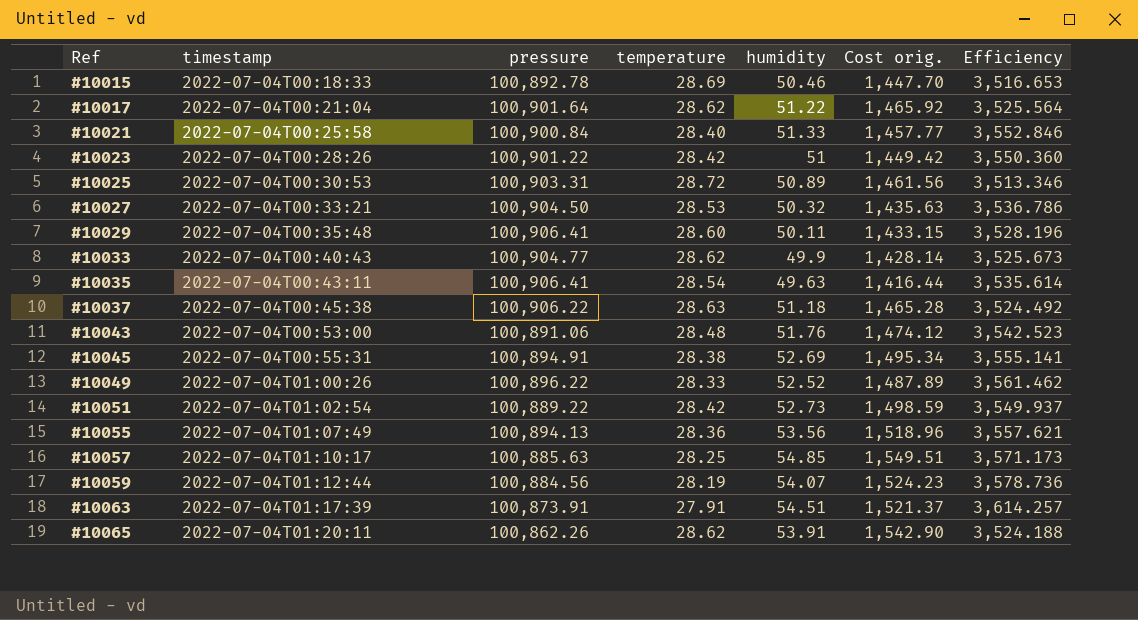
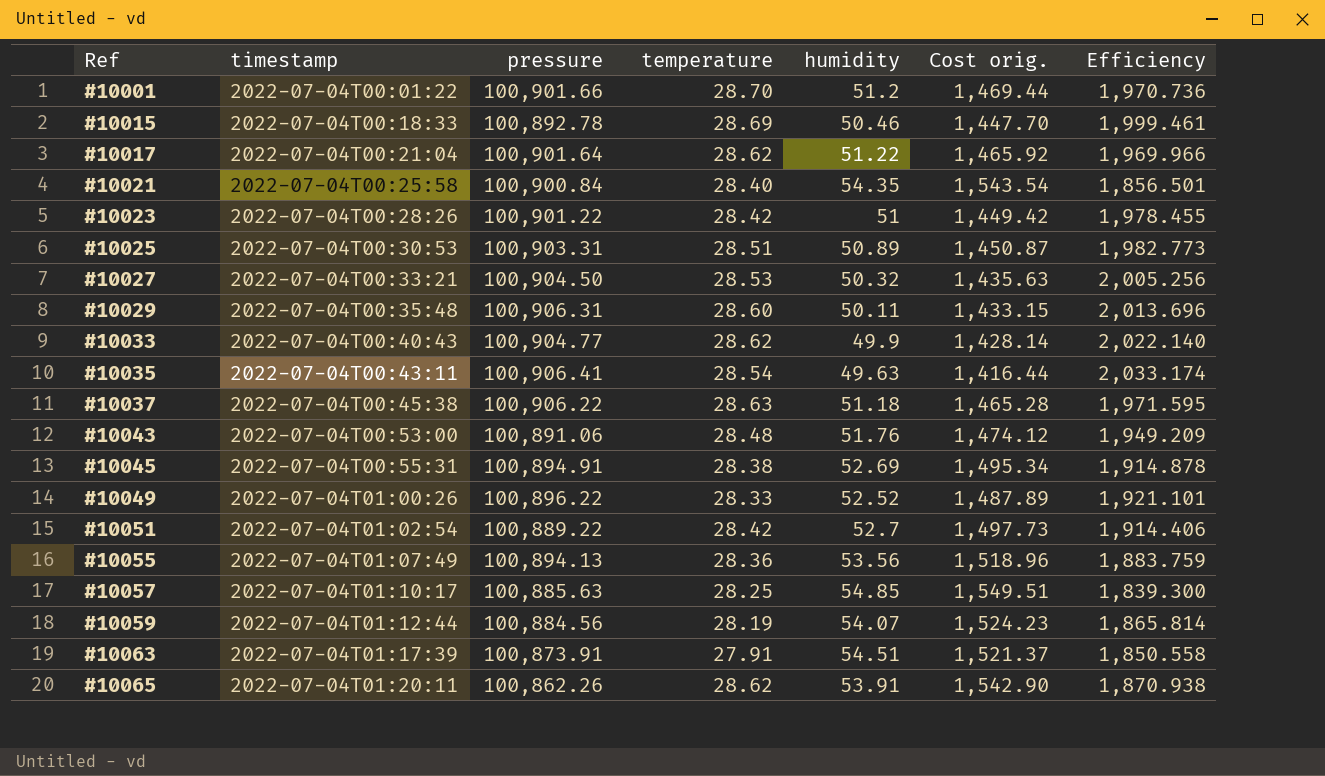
column Efficiency | formula: [pressure] / [temperature] -> [pressure] / [humidity]
row #10001: none -> 2022-07-04T00:01:22 | 100,901.66 | 28.70 | 51.2 | 1,469.44 | 1,970.736
#10021 | humidity: 51.33 -> 54.35
#10021 | Cost orig.: 1,457.77 -> 1,543.54
#10025 | temperature: 28.72 -> 28.51
#10025 | Cost orig.: 1,461.56 -> 1,450.87
#10029 | pressure: 100,906.41 -> 100,906.31
#10051 | humidity: 52.73 -> 52.7
#10051 | Cost orig.: 1,498.59 -> 1,497.73

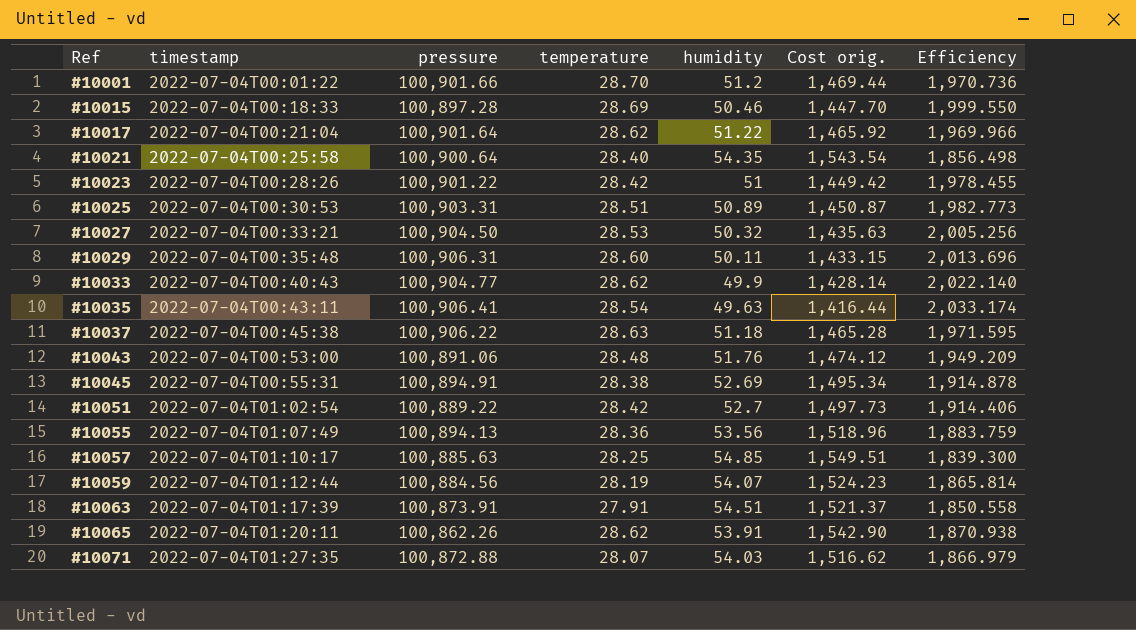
row #10049: 2022-07-04T01:00:26 | 100,896.22 | 28.33 | 52.52 | 1,487.89 | 1,921.101 -> none
#10015 | pressure: 100,892.78 -> 100,897.28
#10015 | Efficiency: 1,999.461 -> 1,999.550
#10021 | pressure: 100,900.84 -> 100,900.64
#10021 | Efficiency: 1,856.501 -> 1,856.498
row #10071: none -> 2022-07-04T01:27:35 | 100,872.88 | 28.07 | 54.03 | 1,516.62 | 1,866.979

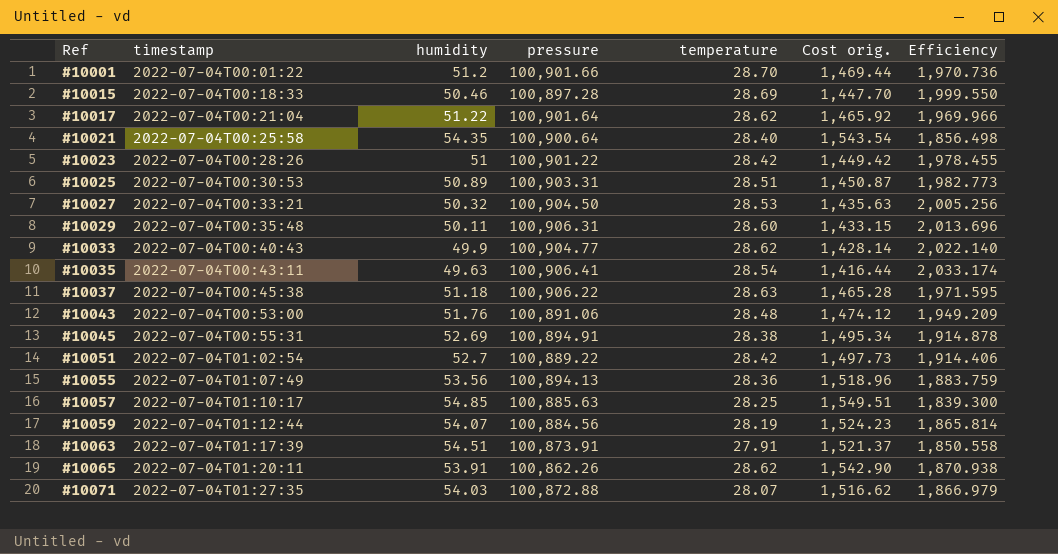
column humidity | position: 5 -> 3

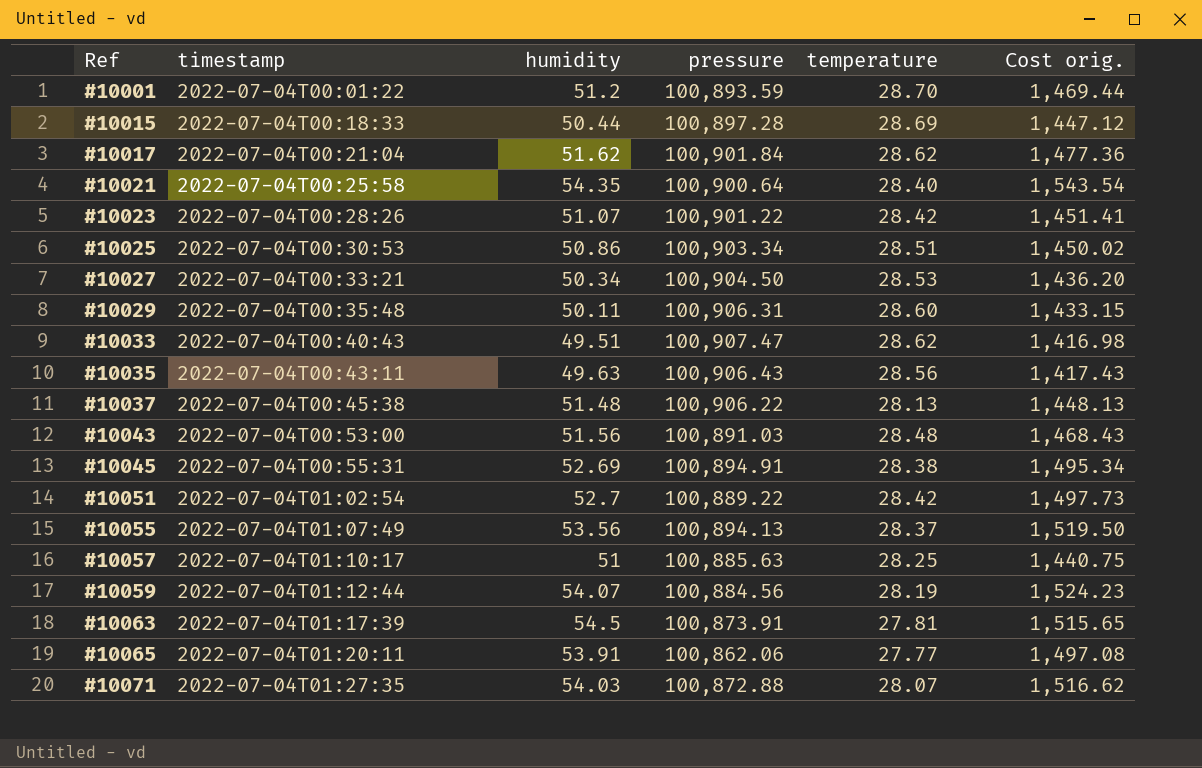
column Efficiency | formula: [pressure] / [humidity] -> none
#10001 | pressure: 100,901.66 -> 100,893.59
#10015 | humidity: 50.46 -> 50.44
#10015 | Cost orig.: 1,447.70 -> 1,447.12
#10017 | humidity: 51.22 -> 51.62
#10017 | pressure: 100,901.64 -> 100,901.84
#10017 | Cost orig.: 1,465.92 -> 1,477.36
#10023 | humidity: 51 -> 51.07
#10023 | Cost orig.: 1,449.42 -> 1,451.41
#10025 | humidity: 50.89 -> 50.86
#10025 | pressure: 100,903.31 -> 100,903.34
#10025 | Cost orig.: 1,450.87 -> 1,450.02
#10027 | humidity: 50.32 -> 50.34
#10027 | Cost orig.: 1,435.63 -> 1,436.20
#10033 | humidity: 49.9 -> 49.51
#10033 | pressure: 100,904.77 -> 100,907.47
#10033 | Cost orig.: 1,428.14 -> 1,416.98
#10035 | pressure: 100,906.41 -> 100,906.43
#10035 | temperature: 28.54 -> 28.56
#10035 | Cost orig.: 1,416.44 -> 1,417.43
#10037 | humidity: 51.18 -> 51.48
#10037 | temperature: 28.63 -> 28.13
#10037 | Cost orig.: 1,465.28 -> 1,448.13
#10043 | humidity: 51.76 -> 51.56
#10043 | pressure: 100,891.06 -> 100,891.03
#10043 | Cost orig.: 1,474.12 -> 1,468.43
#10055 | temperature: 28.36 -> 28.37
#10055 | Cost orig.: 1,518.96 -> 1,519.50
#10057 | humidity: 54.85 -> 51
#10057 | Cost orig.: 1,549.51 -> 1,440.75
#10063 | humidity: 54.51 -> 54.5
#10063 | temperature: 27.91 -> 27.81
#10063 | Cost orig.: 1,521.37 -> 1,515.65
#10065 | pressure: 100,862.26 -> 100,862.06
#10065 | temperature: 28.62 -> 27.77
#10065 | Cost orig.: 1,542.90 -> 1,497.08

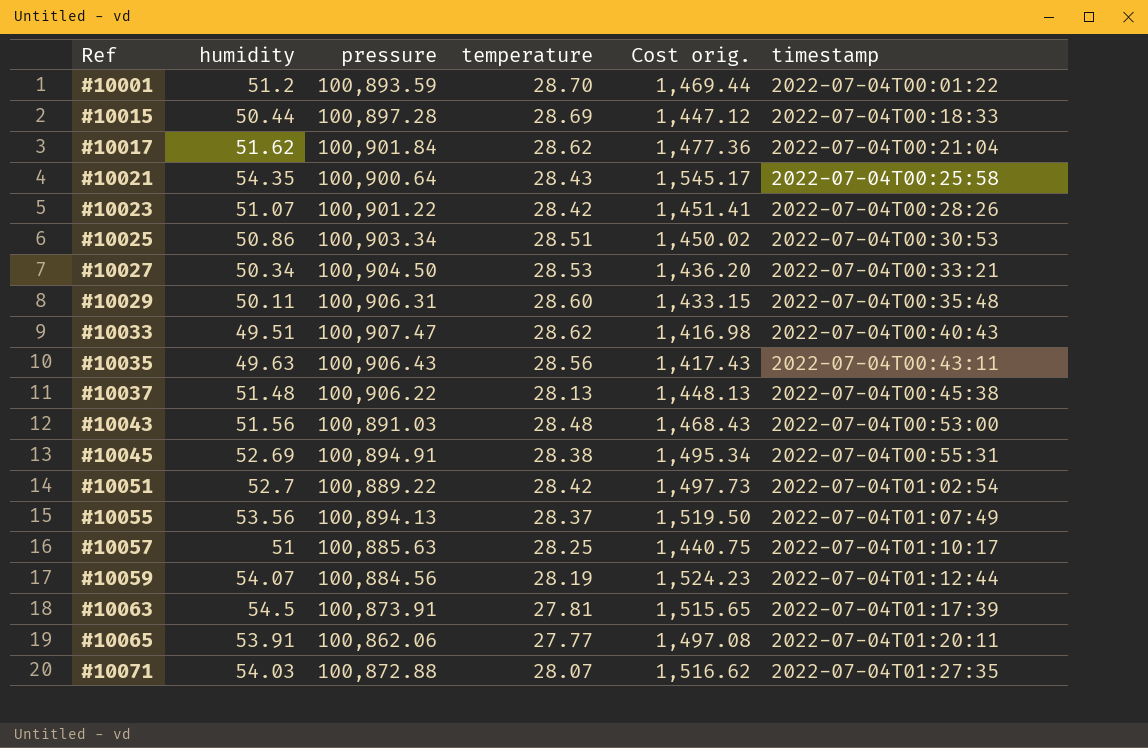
column timestamp | position: 2 -> 6
#10021 | temperature: 28.40 -> 28.43
#10021 | Cost orig.: 1,543.54 -> 1,545.17

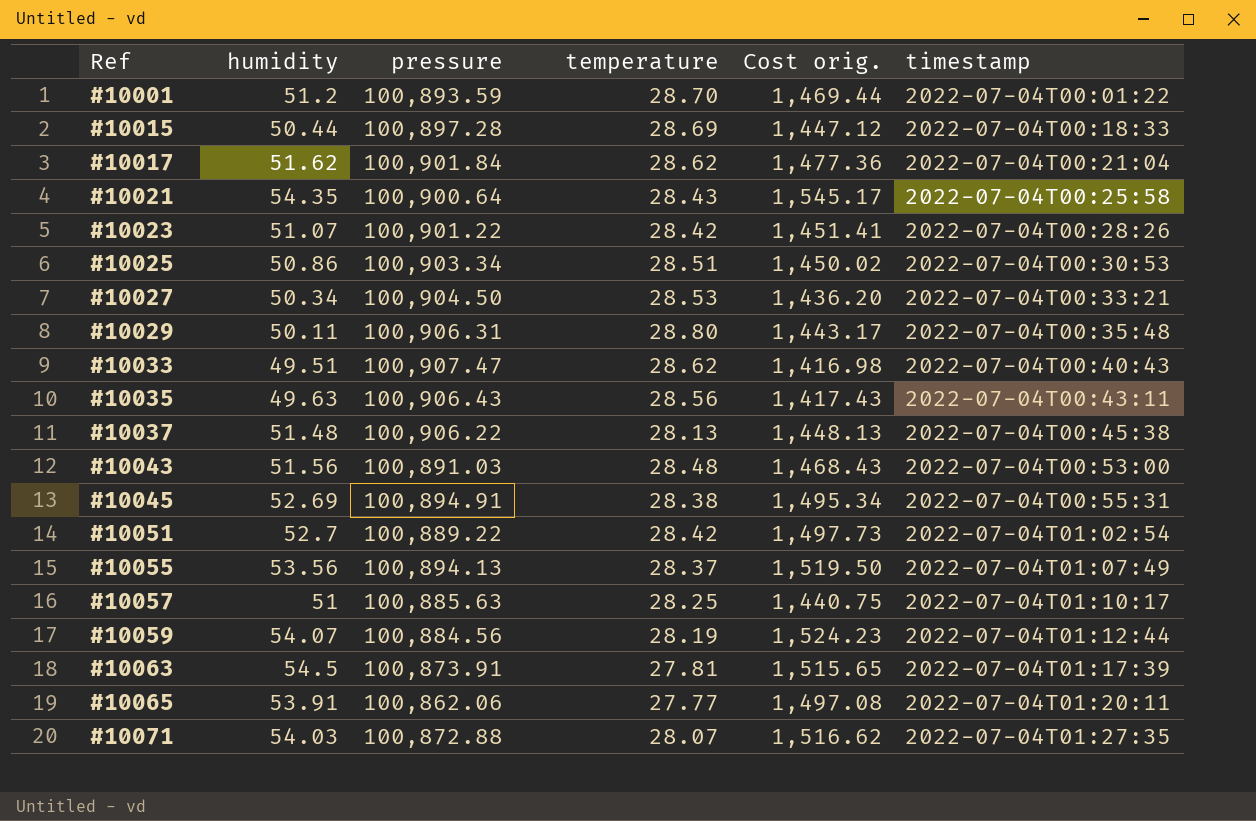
#10029 | temperature: 28.60 -> 28.80
#10029 | Cost orig.: 1,433.15 -> 1,443.17

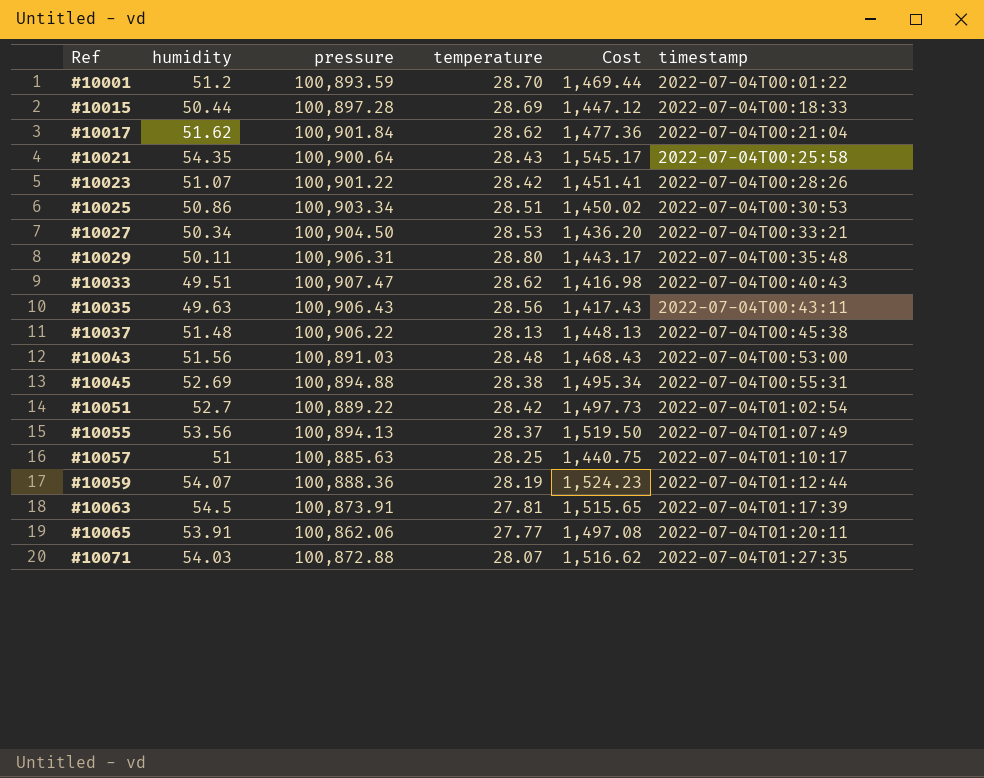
column name: Cost orig. -> Cost
#10045 | pressure: 100,894.91 -> 100,894.88
#10059 | pressure: 100,884.56 -> 100,888.36

